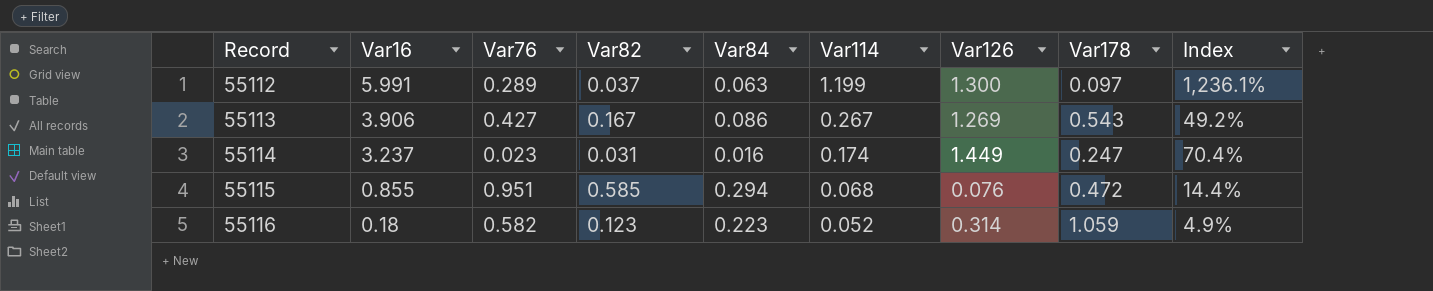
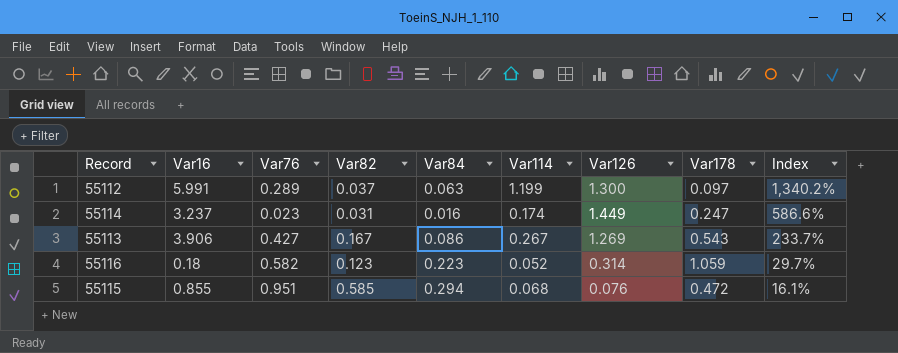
row order: Record ascending -> Index descending
column Index | formula: [Var114] / [Var178] -> [Var126] / [Var178]

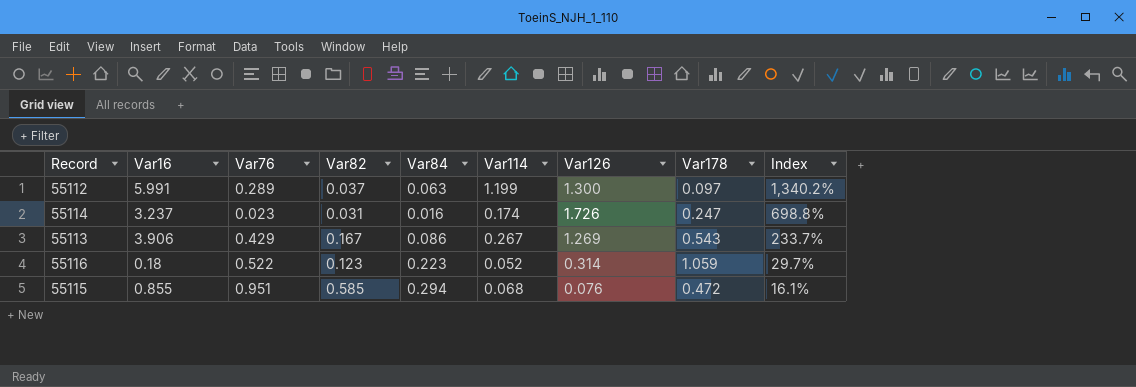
55114 | Var126: 1.449 -> 1.726
55114 | Index: 586.6% -> 698.8%
55113 | Var76: 0.427 -> 0.429
55116 | Var76: 0.582 -> 0.522

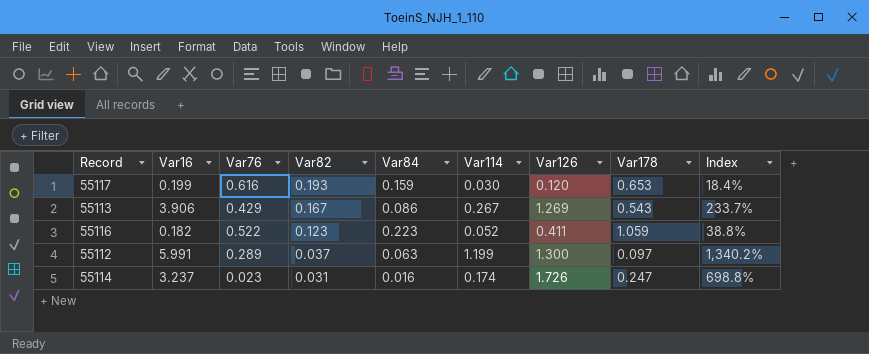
row order: Index descending -> Var82 descending
row 55115: 0.855 | 0.951 | 0.585 | 0.294 | 0.068 | 0.076 | 0.472 | 16.1% -> none
row 55117: none -> 0.199 | 0.616 | 0.193 | 0.159 | 0.030 | 0.120 | 0.653 | 18.4%
55116 | Var16: 0.18 -> 0.182
55116 | Var126: 0.314 -> 0.411
55116 | Index: 29.7% -> 38.8%

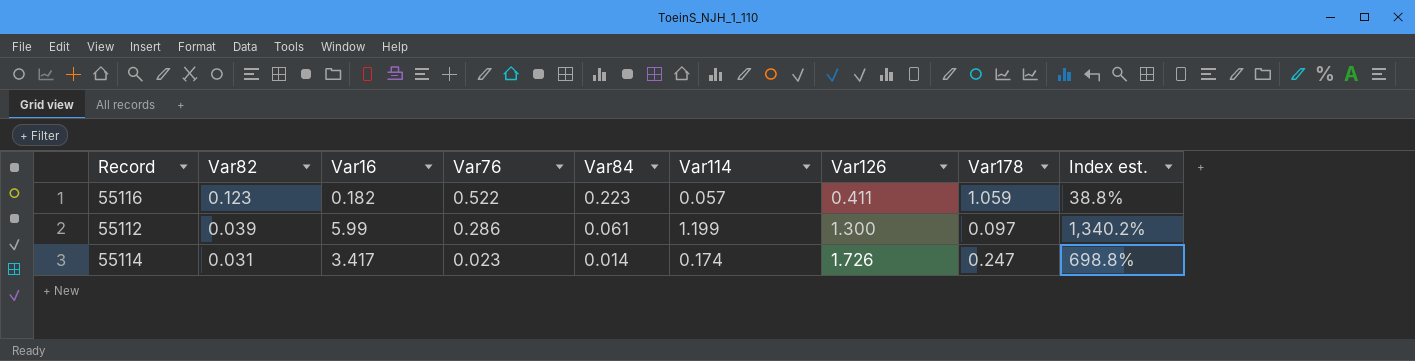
column Var82 | position: 4 -> 2
column name: Index -> Index est.
row 55117: 0.199 | 0.616 | 0.193 | 0.159 | 0.030 | 0.120 | 0.653 | 18.4% -> none
row 55113: 3.906 | 0.429 | 0.167 | 0.086 | 0.267 | 1.269 | 0.543 | 233.7% -> none
55116 | Var114: 0.052 -> 0.057
55112 | Var82: 0.037 -> 0.039
55112 | Var16: 5.991 -> 5.99
55112 | Var76: 0.289 -> 0.286
55112 | Var84: 0.063 -> 0.061
55114 | Var16: 3.237 -> 3.417
55114 | Var84: 0.016 -> 0.014

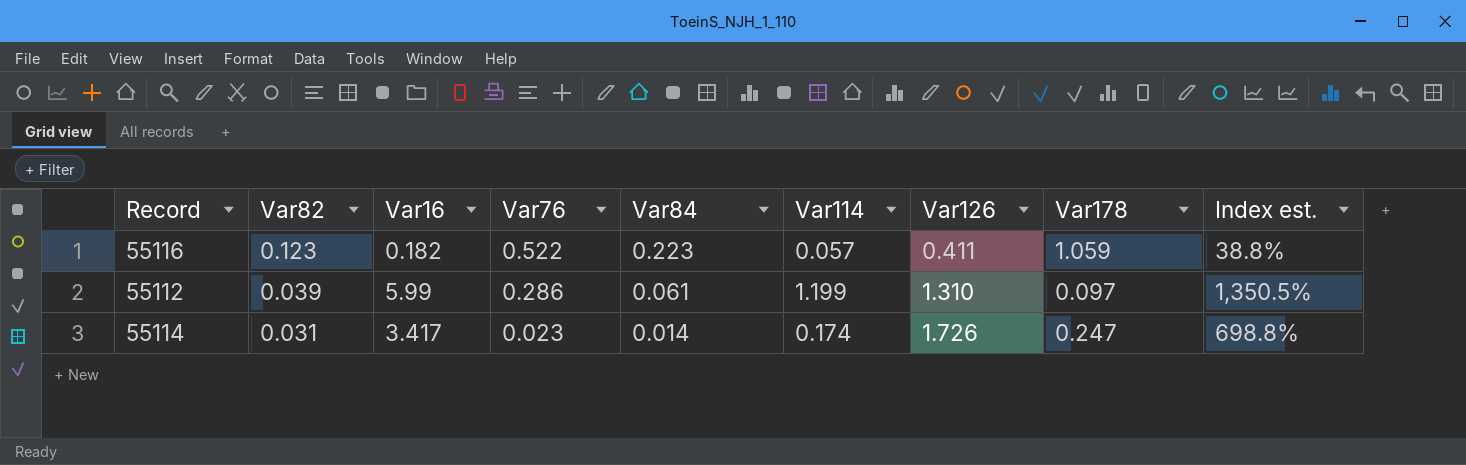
55112 | Var126: 1.300 -> 1.310
55112 | Index est.: 1,340.2% -> 1,350.5%

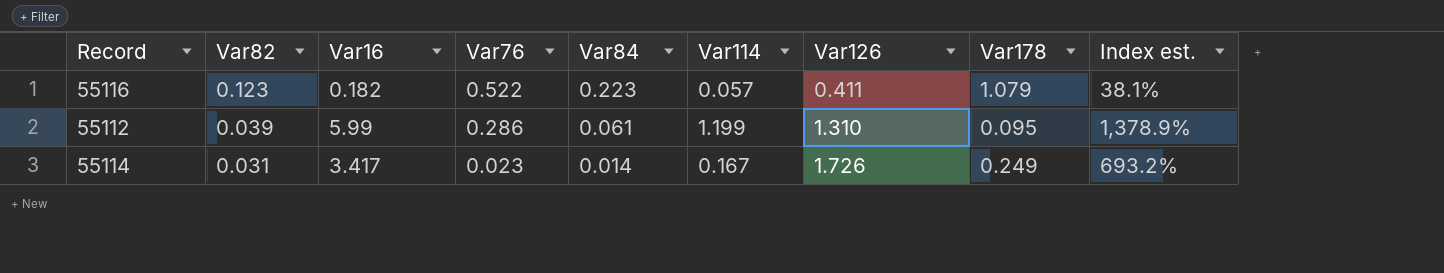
55116 | Var178: 1.059 -> 1.079
55116 | Index est.: 38.8% -> 38.1%
55112 | Var178: 0.097 -> 0.095
55112 | Index est.: 1,350.5% -> 1,378.9%
55114 | Var114: 0.174 -> 0.167
55114 | Var178: 0.247 -> 0.249
55114 | Index est.: 698.8% -> 693.2%

